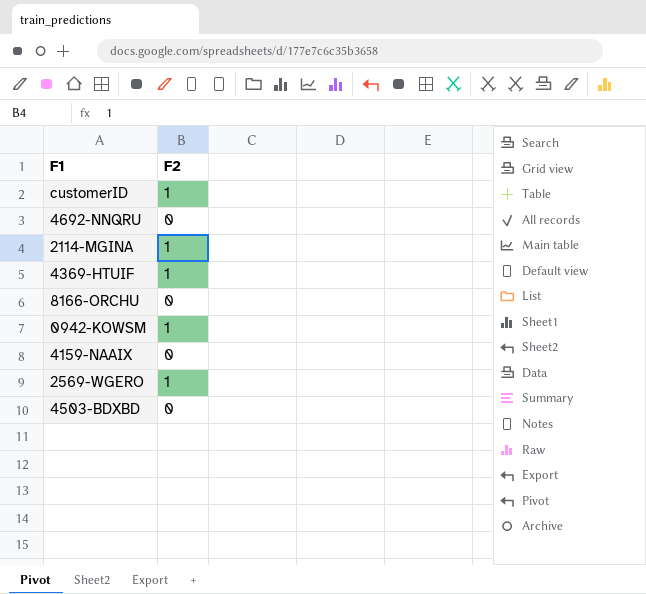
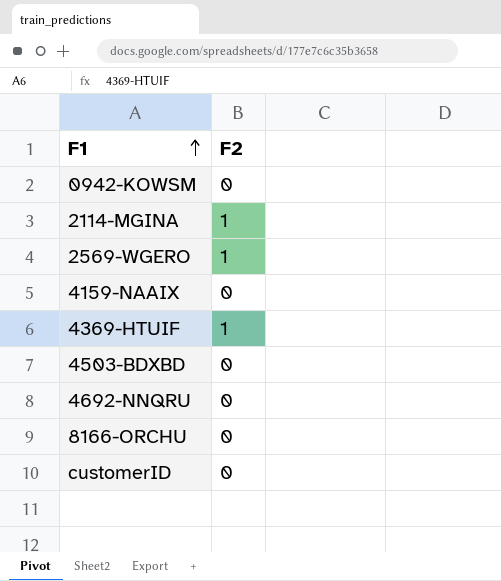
row order: none -> F1 ascending
0942-KOWSM | F2: 1 -> 0
customerID | F2: 1 -> 0

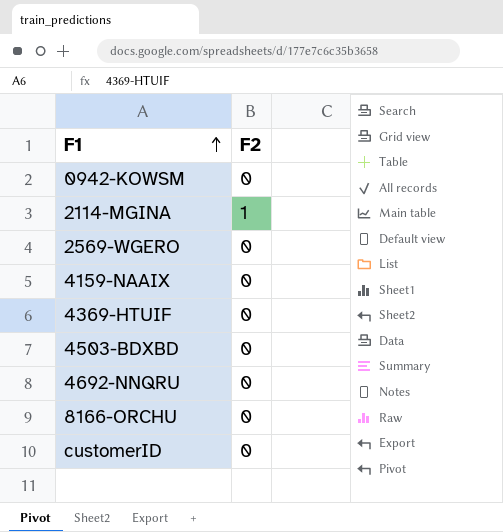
2569-WGERO | F2: 1 -> 0
4369-HTUIF | F2: 1 -> 0

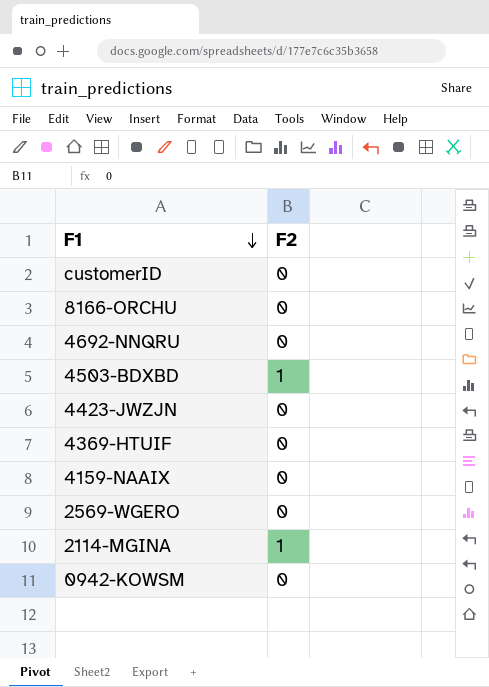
row order: F1 ascending -> F1 descending
4503-BDXBD | F2: 0 -> 1
row 4423-JWZJN: none -> 0

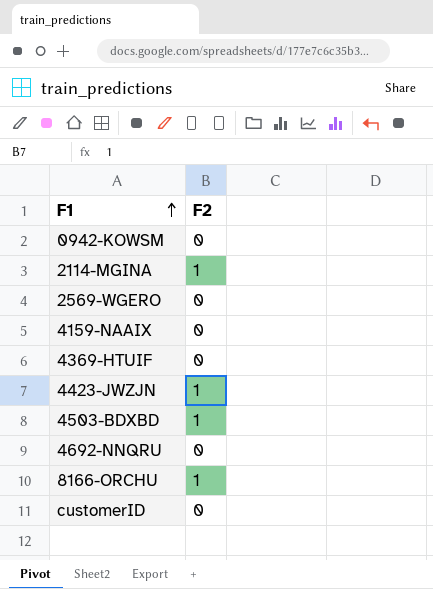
row order: F1 descending -> F1 ascending
4423-JWZJN | F2: 0 -> 1
8166-ORCHU | F2: 0 -> 1

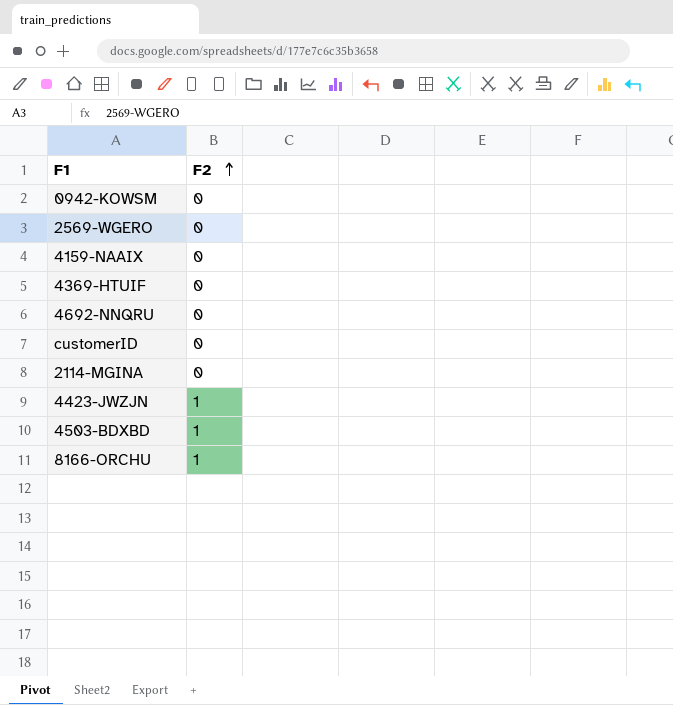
row order: F1 ascending -> F2 ascending
2114-MGINA | F2: 1 -> 0

